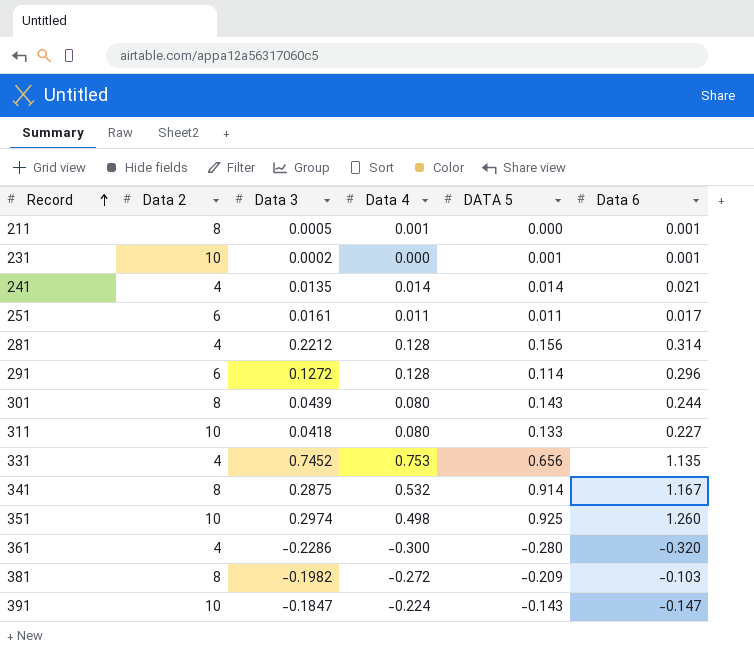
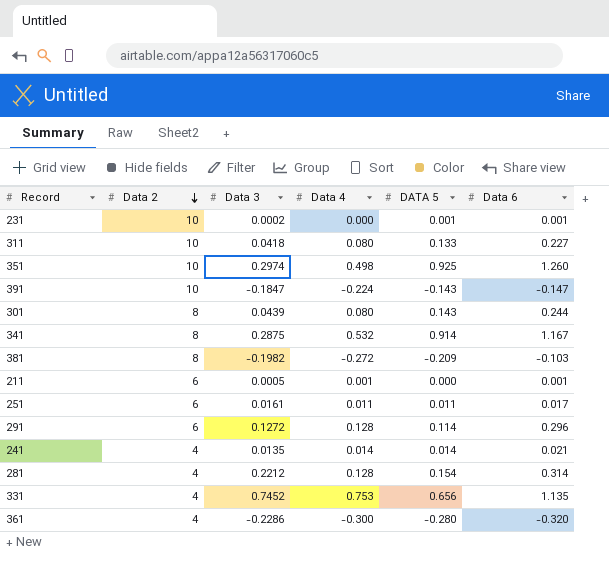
row order: Record ascending -> Data 2 descending
211 | Data 2: 8 -> 6
281 | DATA 5: 0.156 -> 0.154

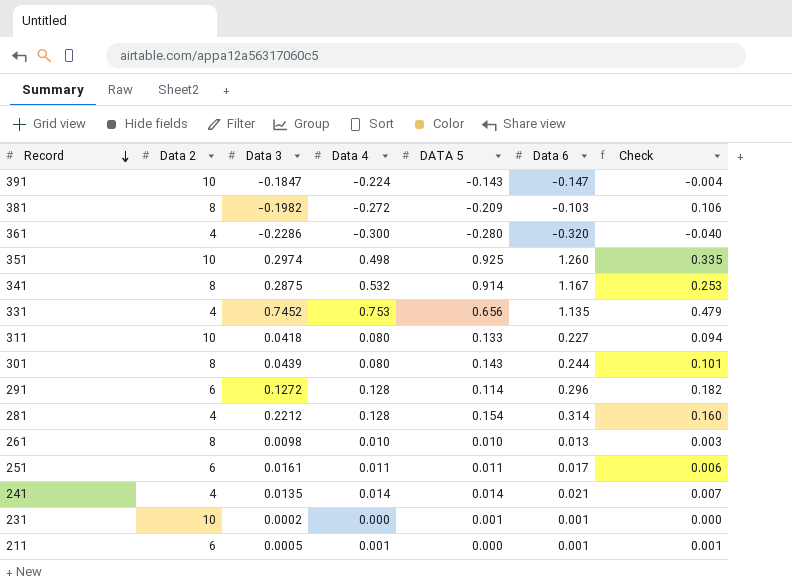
row order: Data 2 descending -> Record descending
column Check | formula: none -> [Data 6] - [DATA 5]
row 261: none -> 8 | 0.0098 | 0.010 | 0.010 | 0.013 | 0.003

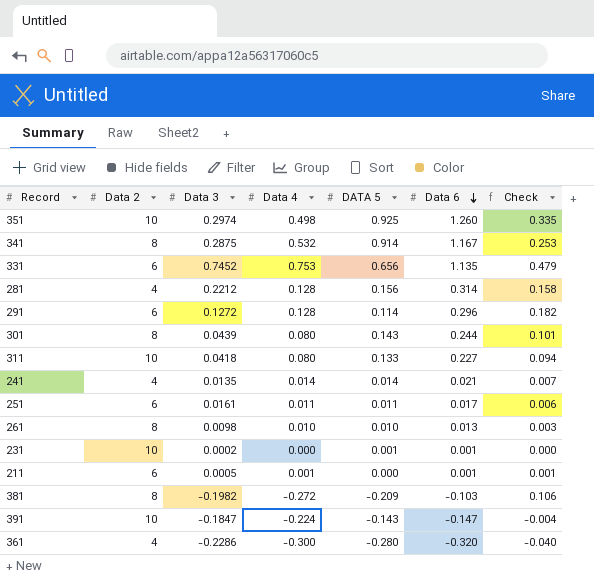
row order: Record descending -> Data 6 descending
331 | Data 2: 4 -> 6
281 | DATA 5: 0.154 -> 0.156
281 | Check: 0.160 -> 0.158

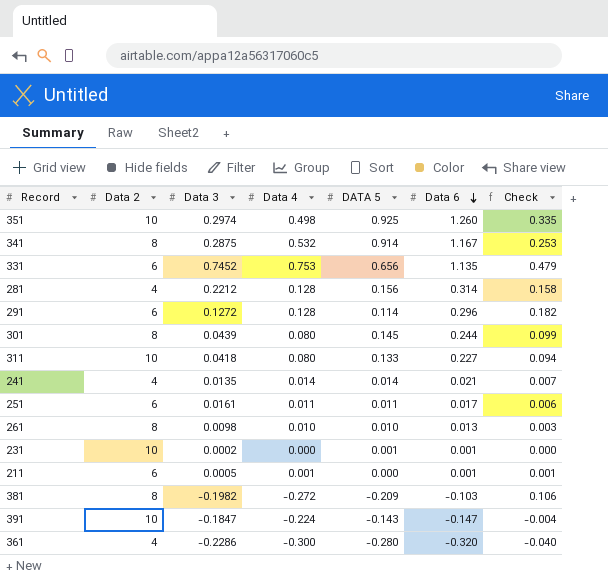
301 | DATA 5: 0.143 -> 0.145
301 | Check: 0.101 -> 0.099

